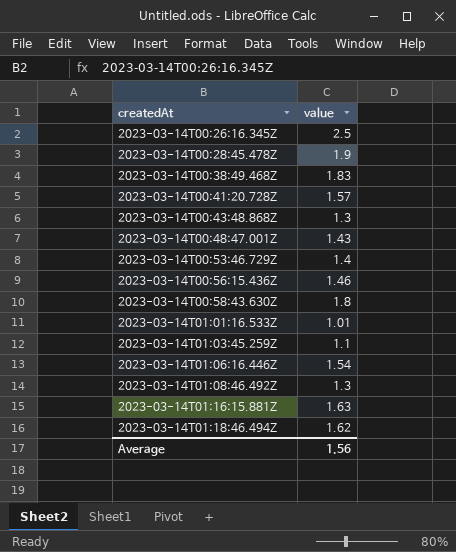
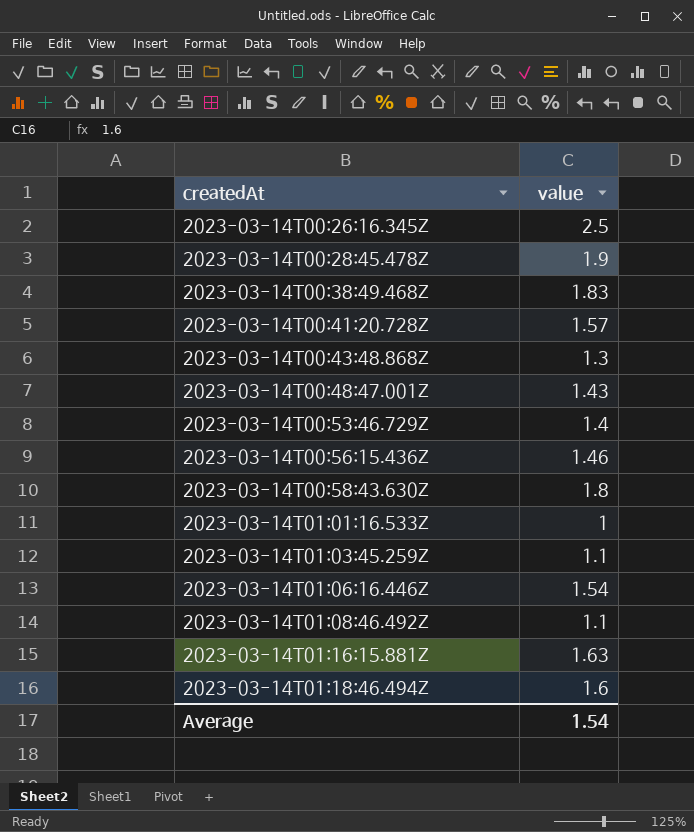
2023-03-14T01:01:16.533Z | value: 1.01 -> 1
2023-03-14T01:08:46.492Z | value: 1.3 -> 1.1
2023-03-14T01:18:46.494Z | value: 1.62 -> 1.6
Average | value: 1.56 -> 1.54

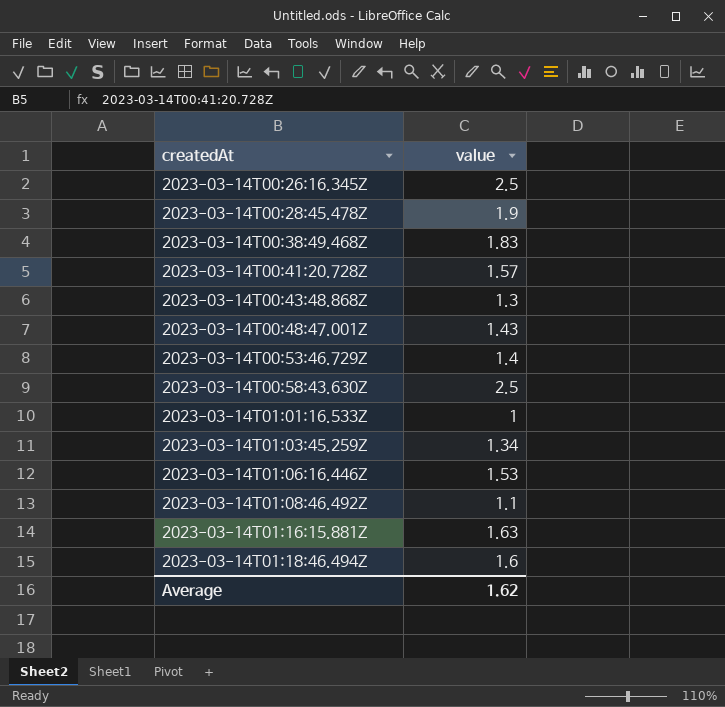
row 2023-03-14T00:56:15.436Z: 1.46 -> none
2023-03-14T00:58:43.630Z | value: 1.8 -> 2.5
2023-03-14T01:03:45.259Z | value: 1.1 -> 1.34
2023-03-14T01:06:16.446Z | value: 1.54 -> 1.53
Average | value: 1.54 -> 1.62

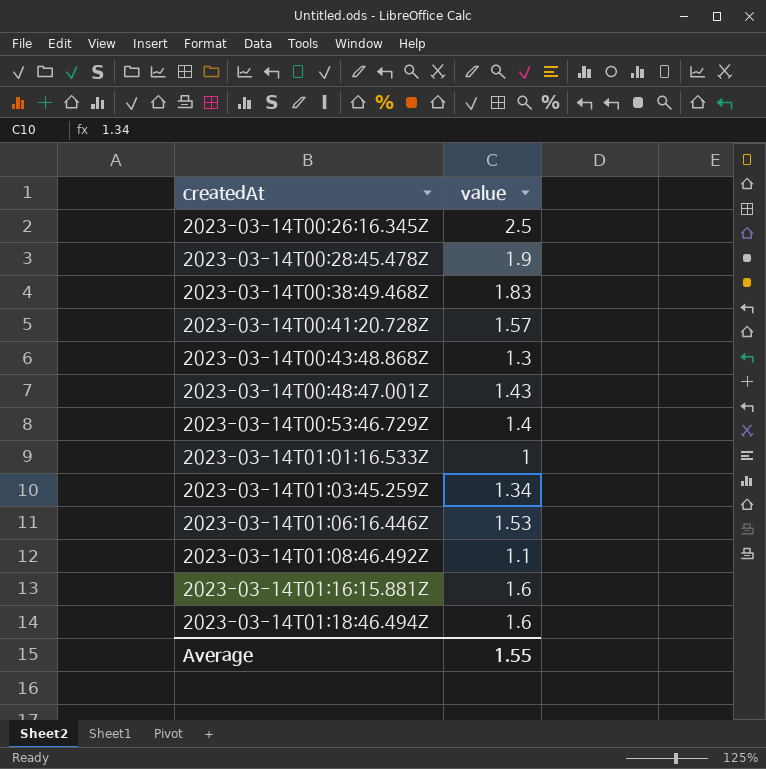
row 2023-03-14T00:58:43.630Z: 2.5 -> none
2023-03-14T01:16:15.881Z | value: 1.63 -> 1.6
Average | value: 1.62 -> 1.55

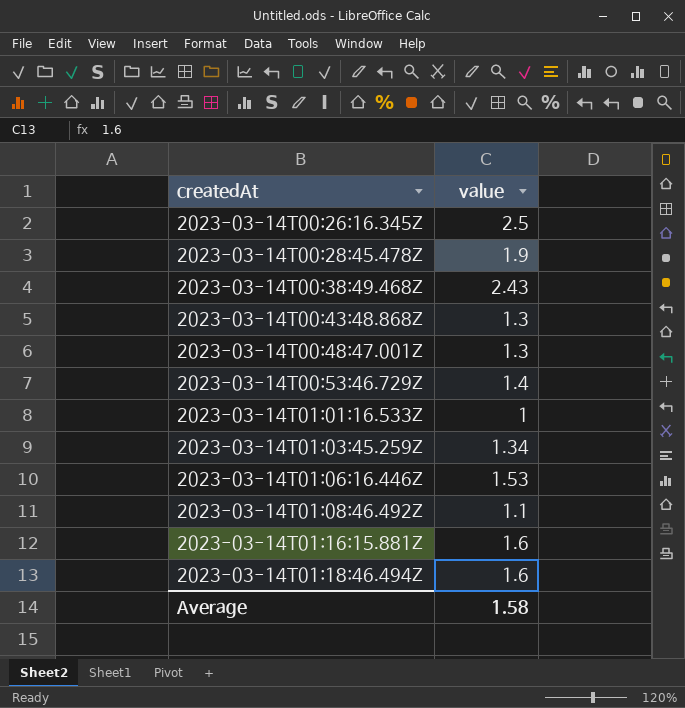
row 2023-03-14T00:41:20.728Z: 1.57 -> none
2023-03-14T00:38:49.468Z | value: 1.83 -> 2.43
2023-03-14T00:48:47.001Z | value: 1.43 -> 1.3
Average | value: 1.55 -> 1.58

